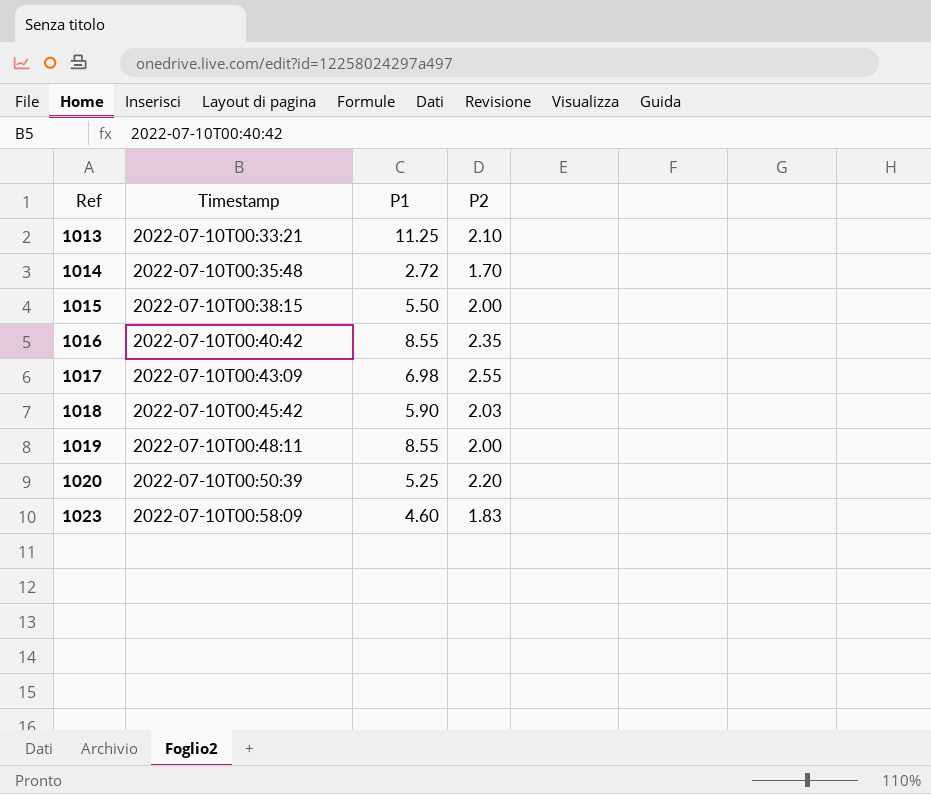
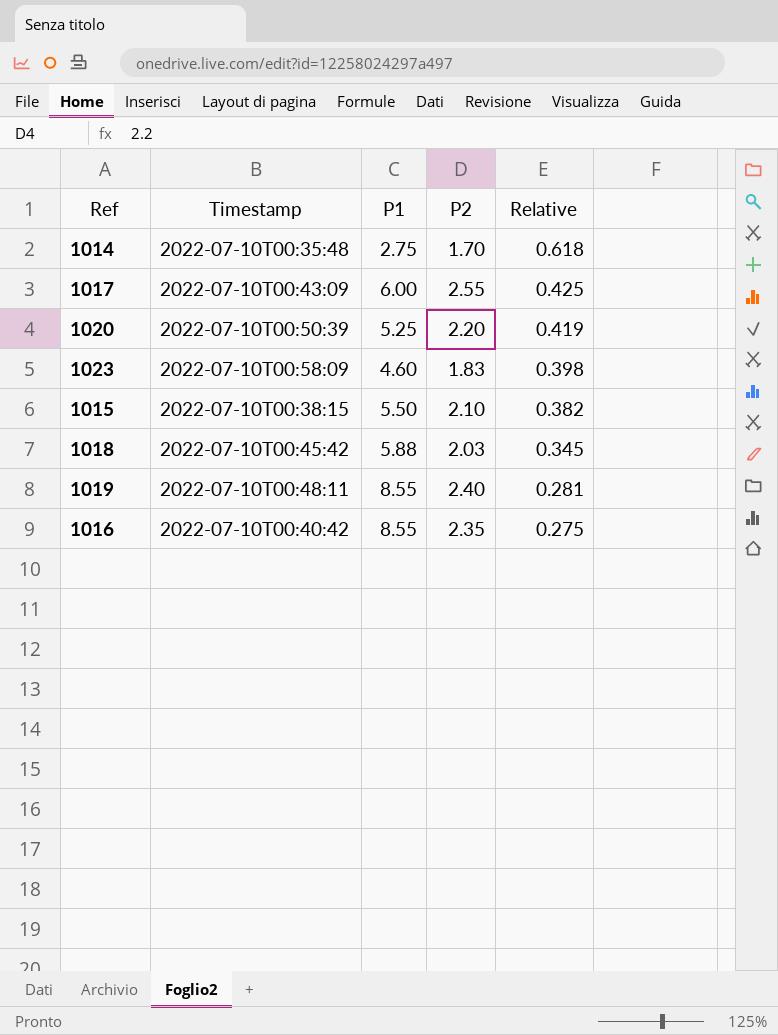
row order: Ref ascending -> Relative descending
column Relative | formula: none -> [P2] / [P1]
row 1013: 2022-07-10T00:33:21 | 11.25 | 2.10 -> none
1014 | P1: 2.72 -> 2.75
1017 | P1: 6.98 -> 6.00
1015 | P2: 2.00 -> 2.10
1018 | P1: 5.90 -> 5.88
1019 | P2: 2.00 -> 2.40

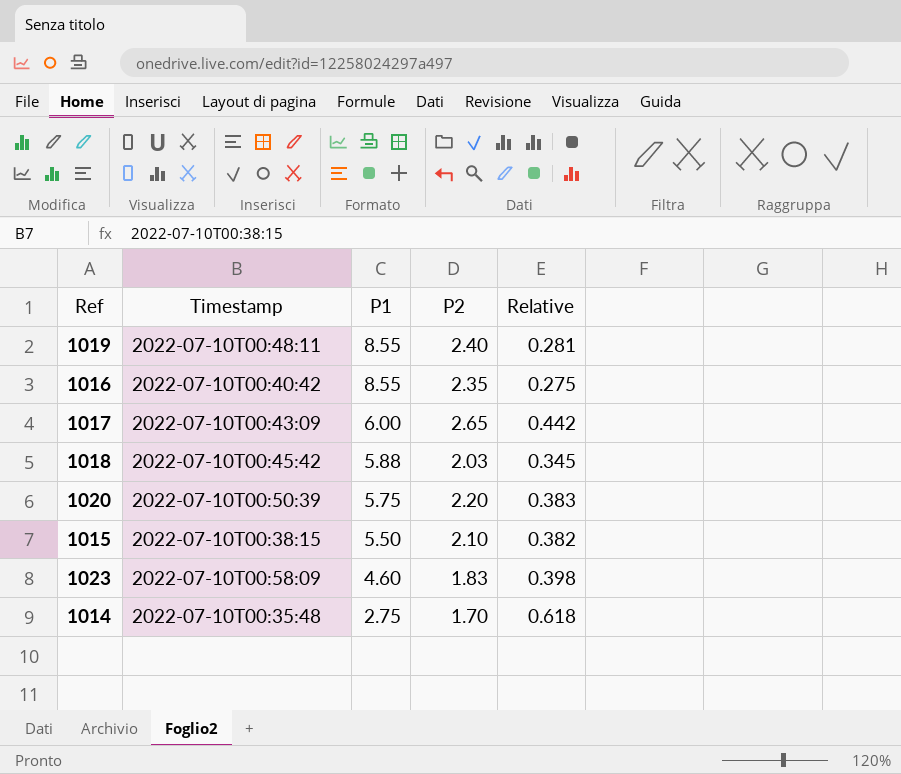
row order: Relative descending -> P1 descending
1017 | P2: 2.55 -> 2.65
1017 | Relative: 0.425 -> 0.442
1020 | P1: 5.25 -> 5.75
1020 | Relative: 0.419 -> 0.383

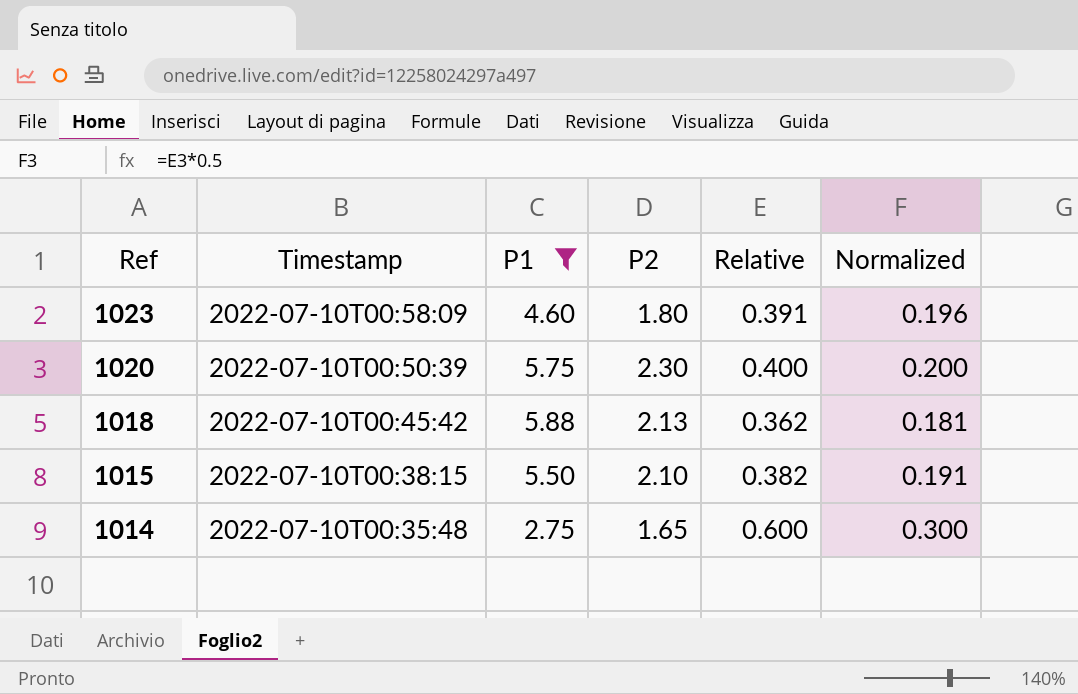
filter: none -> P1 <= 5.88
row order: P1 descending -> Ref descending
column Normalized | formula: none -> [Relative] * 0.5
1023 | P2: 1.83 -> 1.80
1023 | Relative: 0.398 -> 0.391
1020 | P2: 2.20 -> 2.30
1020 | Relative: 0.383 -> 0.400
1018 | P2: 2.03 -> 2.13
1018 | Relative: 0.345 -> 0.362
1014 | P2: 1.70 -> 1.65
1014 | Relative: 0.618 -> 0.600

